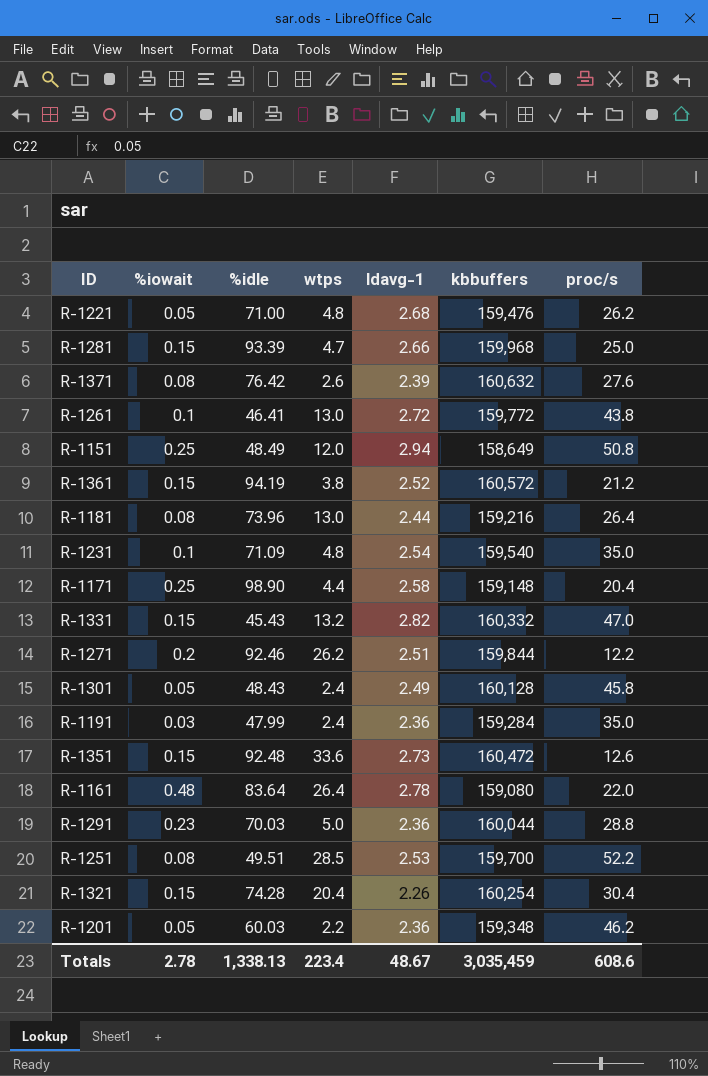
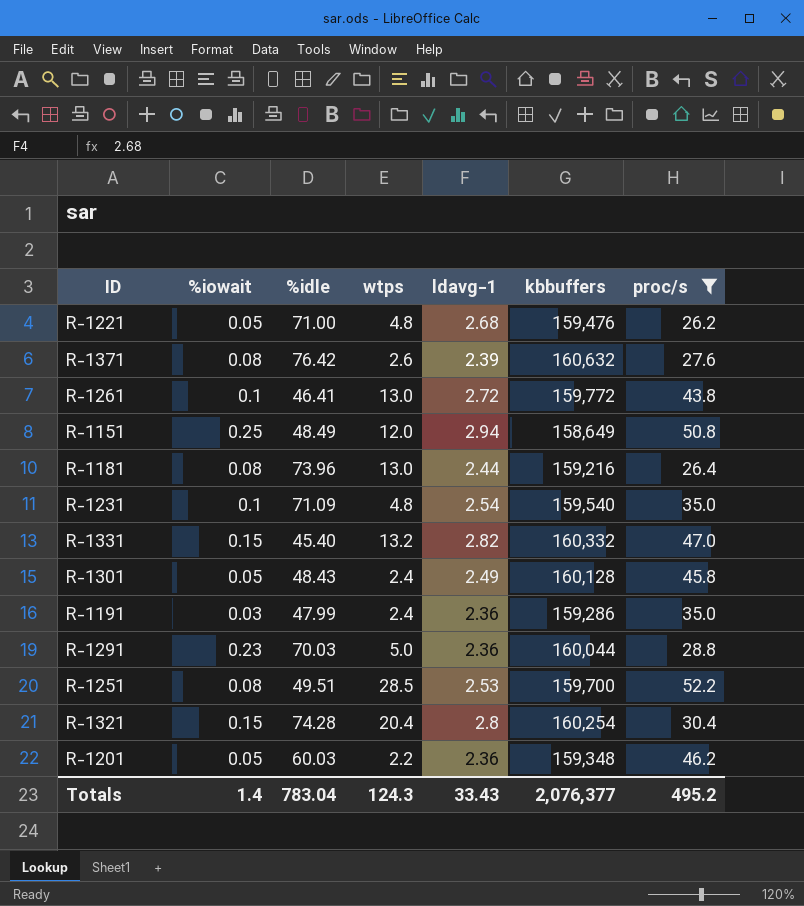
filter: none -> proc/s >= 26.2
R-1331 | %idle: 45.43 -> 45.40
R-1191 | kbbuffers: 159,284 -> 159,286
R-1321 | ldavg-1: 2.26 -> 2.8
Totals | %iowait: 2.78 -> 1.4
Totals | %idle: 1,338.13 -> 783.04
Totals | wtps: 223.4 -> 124.3
Totals | ldavg-1: 48.67 -> 33.43
Totals | kbbuffers: 3,035,459 -> 2,076,377
Totals | proc/s: 608.6 -> 495.2

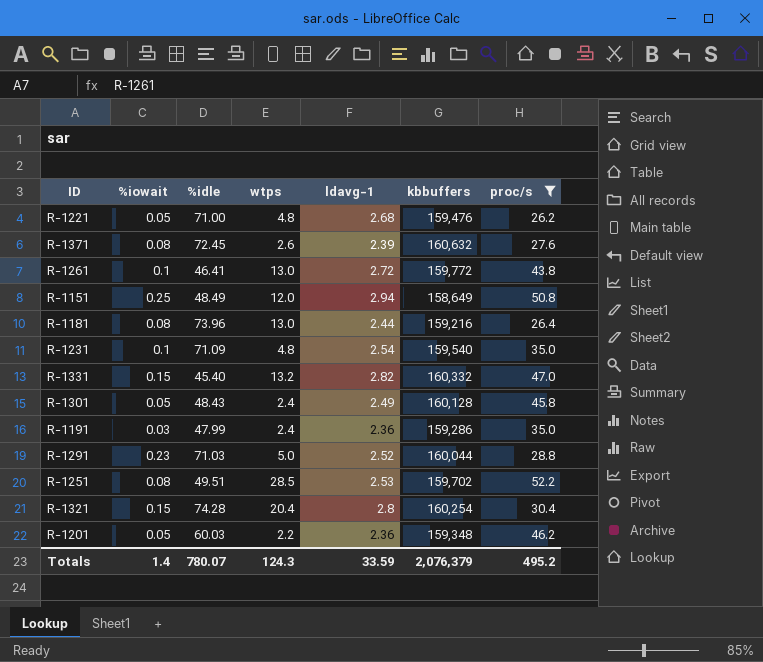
R-1371 | %idle: 76.42 -> 72.45
R-1291 | %idle: 70.03 -> 71.03
R-1291 | ldavg-1: 2.36 -> 2.52
R-1251 | kbbuffers: 159,700 -> 159,702
Totals | %idle: 783.04 -> 780.07
Totals | ldavg-1: 33.43 -> 33.59
Totals | kbbuffers: 2,076,377 -> 2,076,379

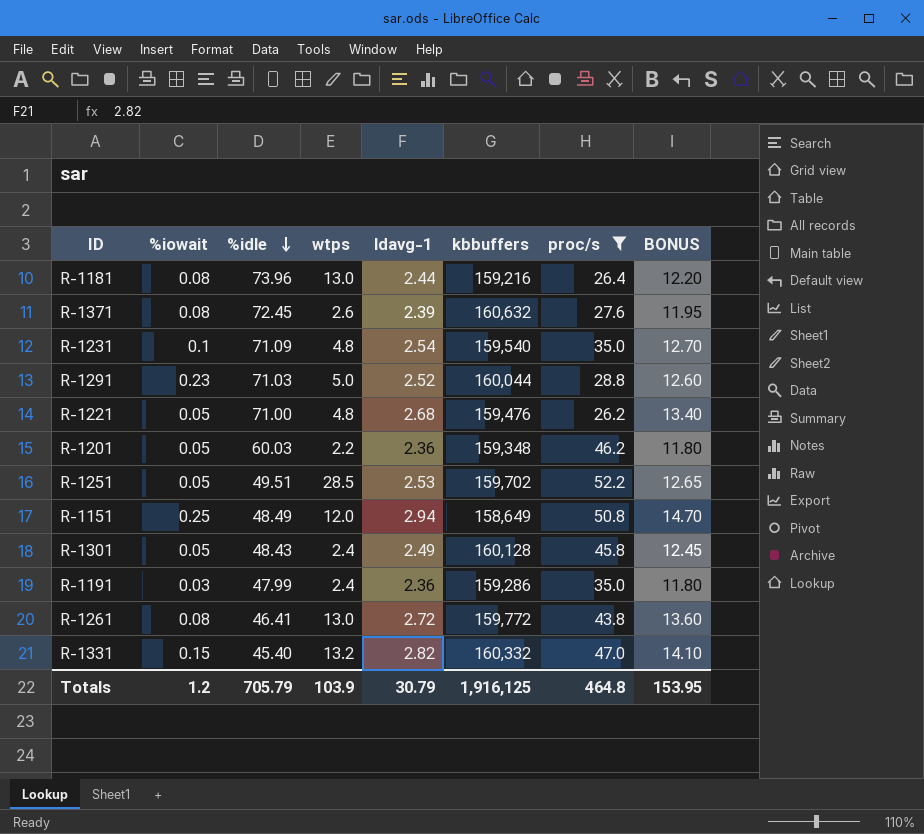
row order: none -> %idle descending
column BONUS | formula: none -> [ldavg-1] * 5
row R-1321: 0.15 | 74.28 | 20.4 | 2.8 | 160,254 | 30.4 -> none
R-1251 | %iowait: 0.08 -> 0.05
R-1261 | %iowait: 0.1 -> 0.08
Totals | %iowait: 1.4 -> 1.2
Totals | %idle: 780.07 -> 705.79
Totals | wtps: 124.3 -> 103.9
Totals | ldavg-1: 33.59 -> 30.79
Totals | kbbuffers: 2,076,379 -> 1,916,125
Totals | proc/s: 495.2 -> 464.8

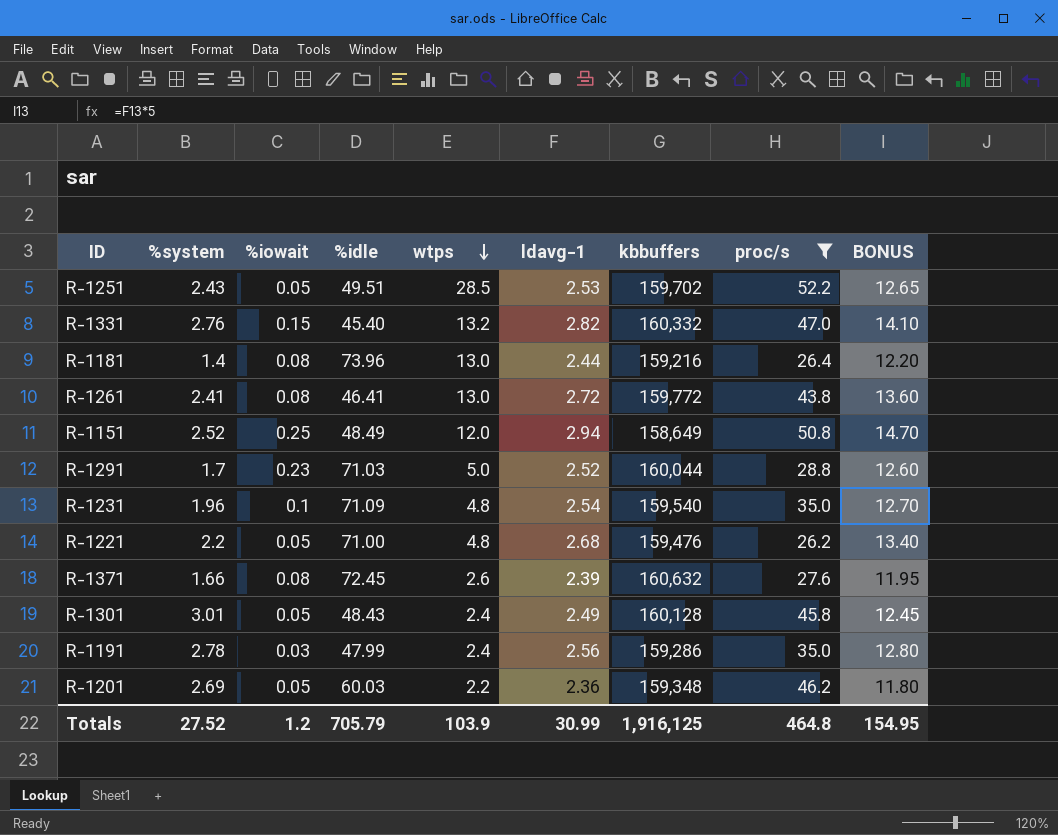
row order: %idle descending -> wtps descending
column %system | position: none -> 2
R-1191 | ldavg-1: 2.36 -> 2.56
R-1191 | BONUS: 11.80 -> 12.80
Totals | ldavg-1: 30.79 -> 30.99
Totals | BONUS: 153.95 -> 154.95

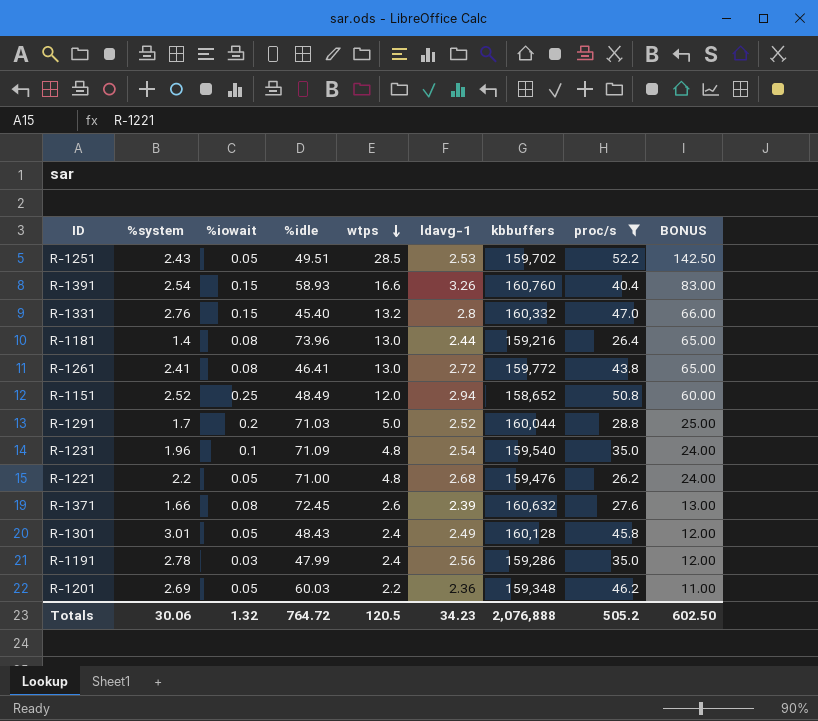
column BONUS | formula: [ldavg-1] * 5 -> [wtps] * 5
row R-1391: none -> 2.54 | 0.15 | 58.93 | 16.6 | 3.26 | 160,760 | 40.4 | 83.00
R-1331 | ldavg-1: 2.82 -> 2.8
R-1151 | kbbuffers: 158,649 -> 158,652
R-1291 | %iowait: 0.23 -> 0.2
Totals | %system: 27.52 -> 30.06
Totals | %iowait: 1.2 -> 1.32
Totals | %idle: 705.79 -> 764.72
Totals | wtps: 103.9 -> 120.5
Totals | ldavg-1: 30.99 -> 34.23
Totals | kbbuffers: 1,916,125 -> 2,076,888
Totals | proc/s: 464.8 -> 505.2
Totals | BONUS: 154.95 -> 602.50

